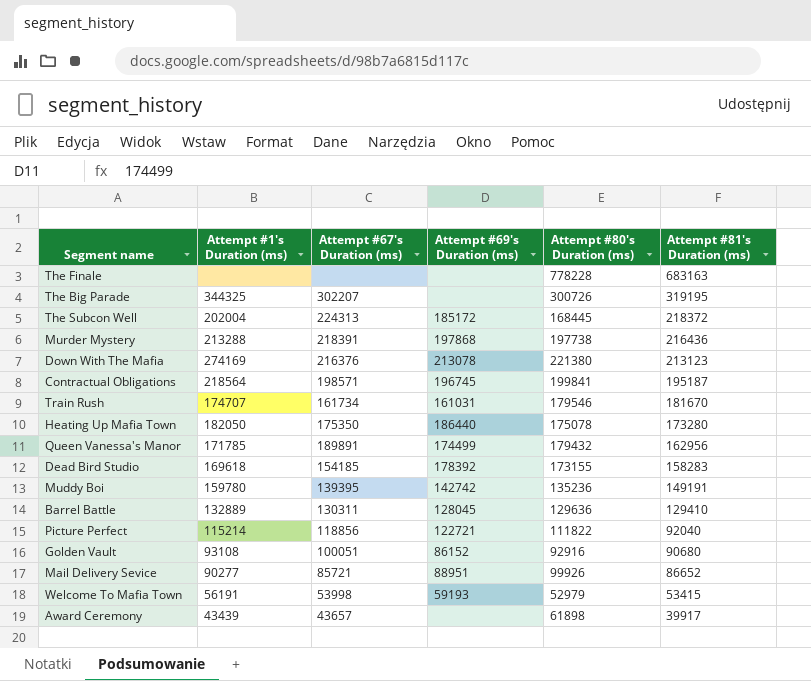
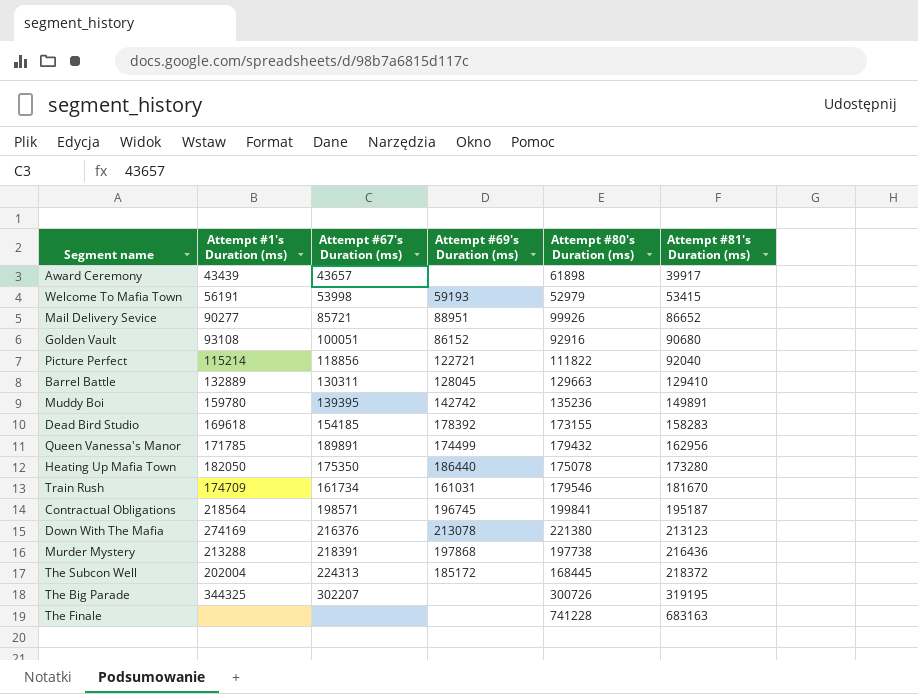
row order: Attempt #81's Duration (ms) descending -> Attempt #81's Duration (ms) ascending
Barrel Battle | Attempt #80's Duration (ms): 129636 -> 129663
Muddy Boi | Attempt #81's Duration (ms): 149191 -> 149891
Train Rush | Attempt #1's Duration (ms): 174707 -> 174709
The Finale | Attempt #80's Duration (ms): 778228 -> 741228

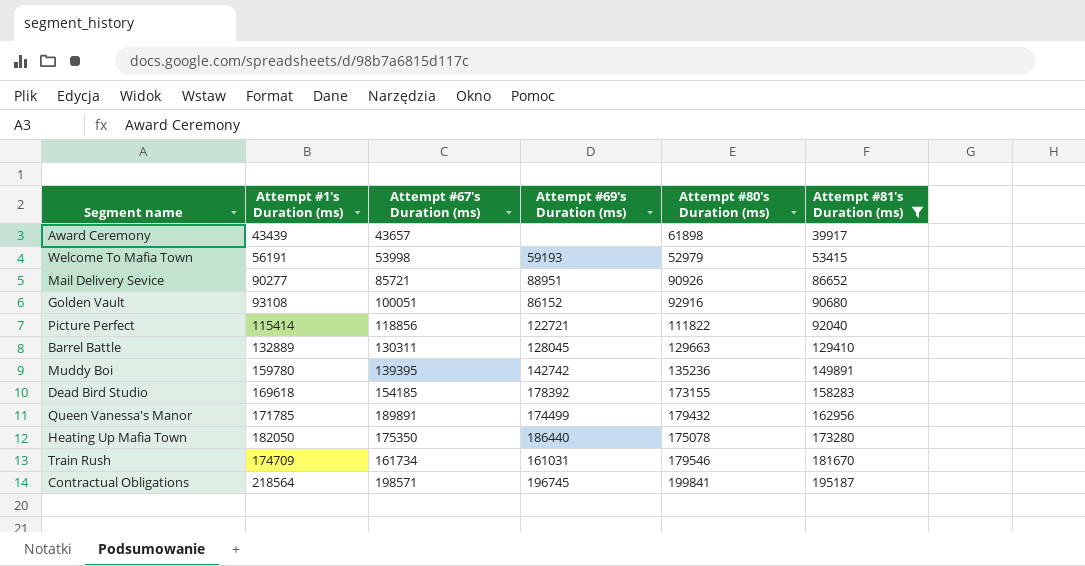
filter: none -> Attempt #81's Duration (ms) <= 195187
Mail Delivery Sevice | Attempt #80's Duration (ms): 99926 -> 90926
Picture Perfect | Attempt #1's Duration (ms): 115214 -> 115414

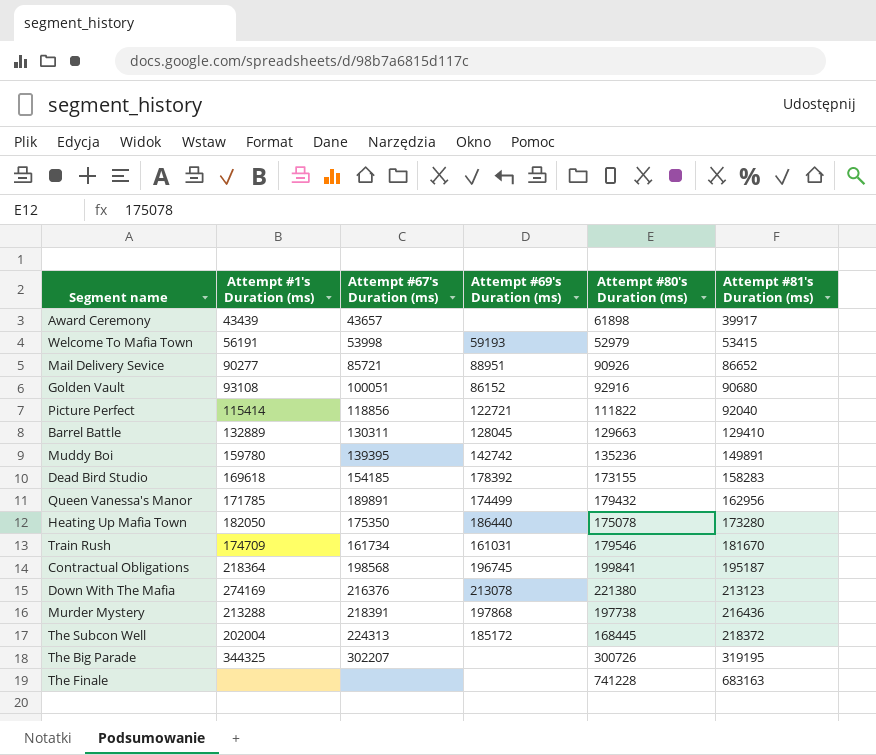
filter: Attempt #81's Duration (ms) <= 195187 -> none
Contractual Obligations | Attempt #1's Duration (ms): 218564 -> 218364
Contractual Obligations | Attempt #67's Duration (ms): 198571 -> 198568

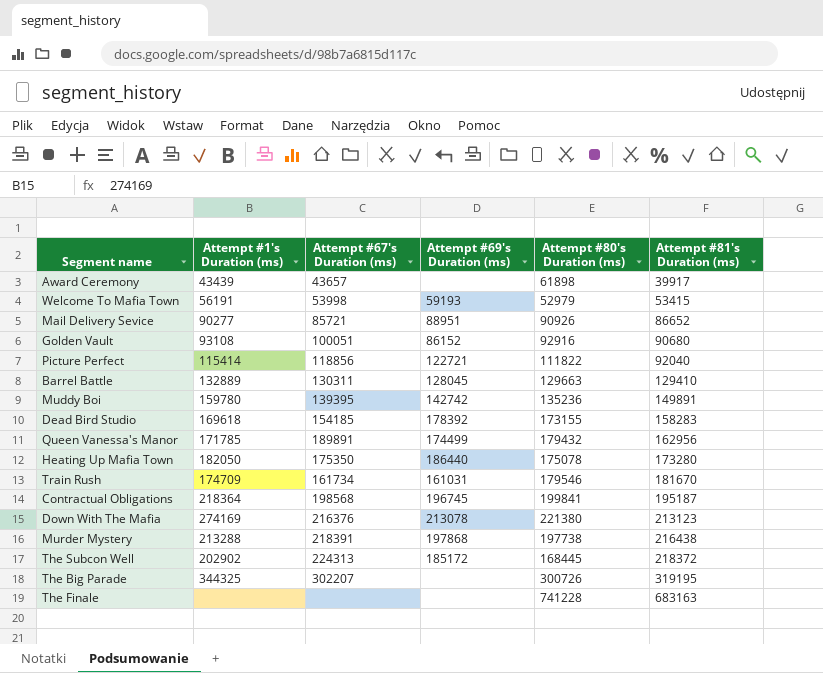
Murder Mystery | Attempt #81's Duration (ms): 216436 -> 216438
The Subcon Well | Attempt #1's Duration (ms): 202004 -> 202902

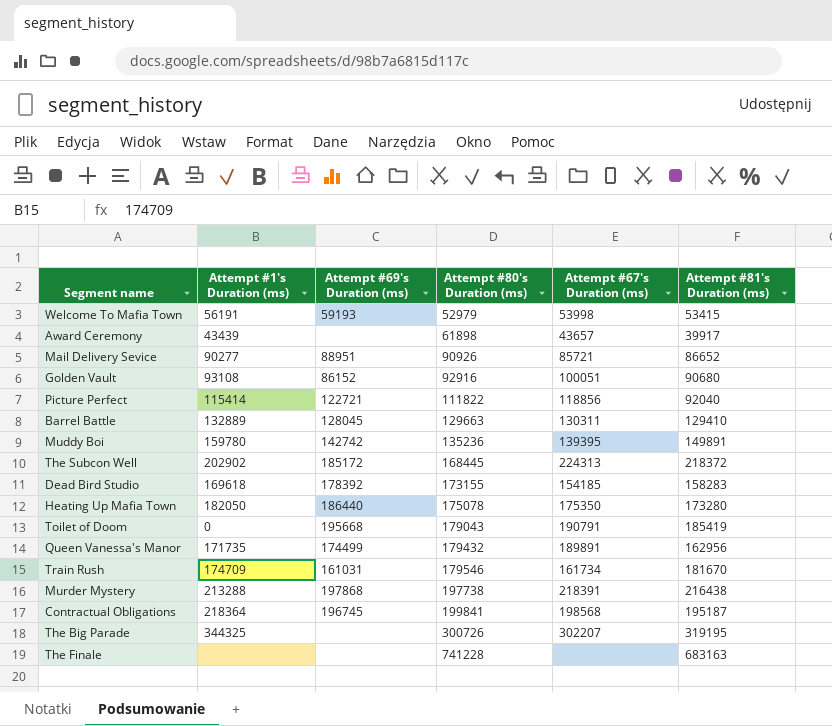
row order: Attempt #81's Duration (ms) ascending -> Attempt #80's Duration (ms) ascending
column Attempt #67's Duration (ms) | position: 3 -> 5
row Down With The Mafia: 274169 | 216376 | 213078 | 221380 | 213123 -> none
row Toilet of Doom: none -> 0 | 195668 | 179043 | 190791 | 185419
Queen Vanessa's Manor | Attempt #1's Duration (ms): 171785 -> 171735

